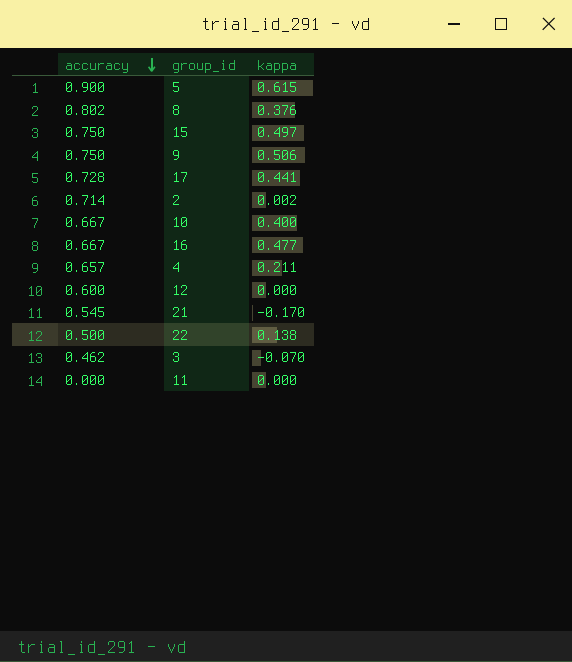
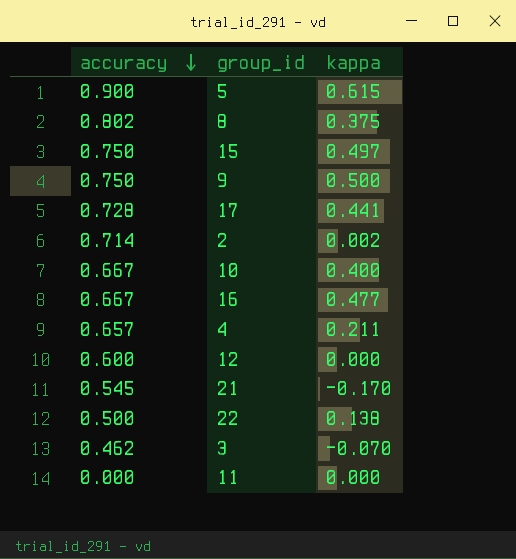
8 | kappa: 0.376 -> 0.375
9 | kappa: 0.506 -> 0.500

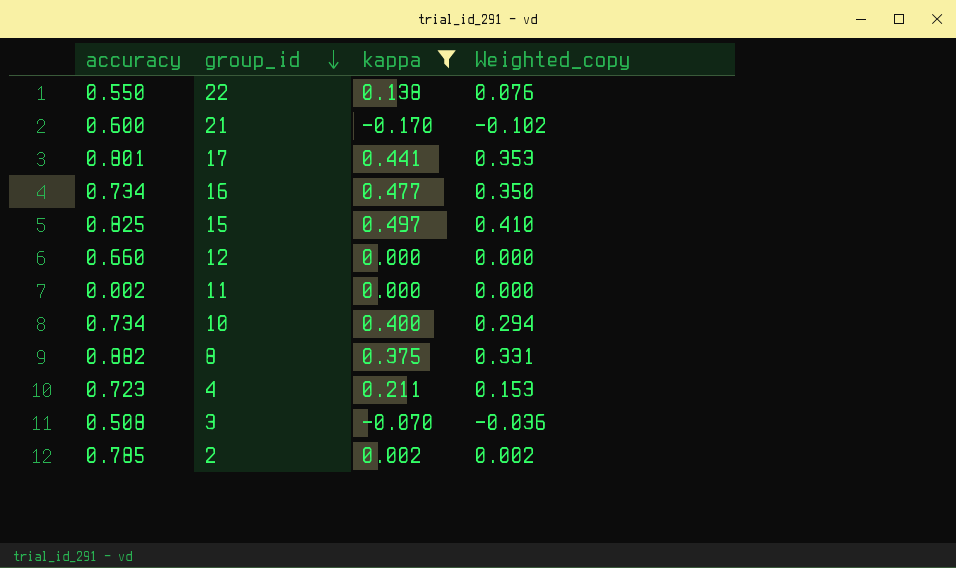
filter: none -> kappa <= 0.497
row order: accuracy descending -> group_id descending
column Weighted_copy | formula: none -> [accuracy] * [kappa]
22 | accuracy: 0.500 -> 0.550
21 | accuracy: 0.545 -> 0.600
17 | accuracy: 0.728 -> 0.801
16 | accuracy: 0.667 -> 0.734
15 | accuracy: 0.750 -> 0.825
12 | accuracy: 0.600 -> 0.660
11 | accuracy: 0.000 -> 0.002
10 | accuracy: 0.667 -> 0.734
8 | accuracy: 0.802 -> 0.882
4 | accuracy: 0.657 -> 0.723
3 | accuracy: 0.462 -> 0.508
2 | accuracy: 0.714 -> 0.785

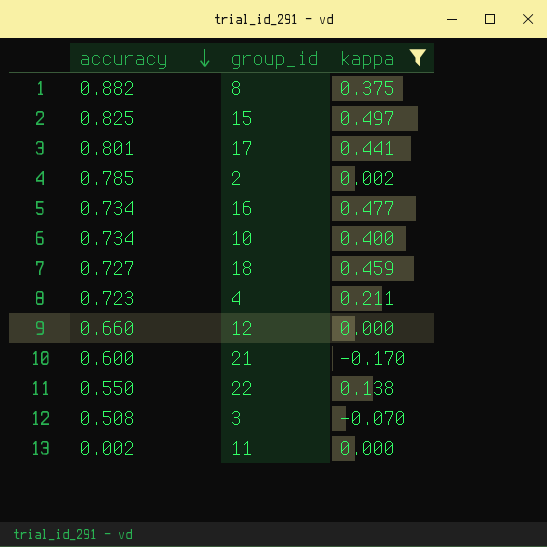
row order: group_id descending -> accuracy descending
column Weighted_copy | formula: [accuracy] * [kappa] -> none
row 18: none -> 0.727 | 0.459

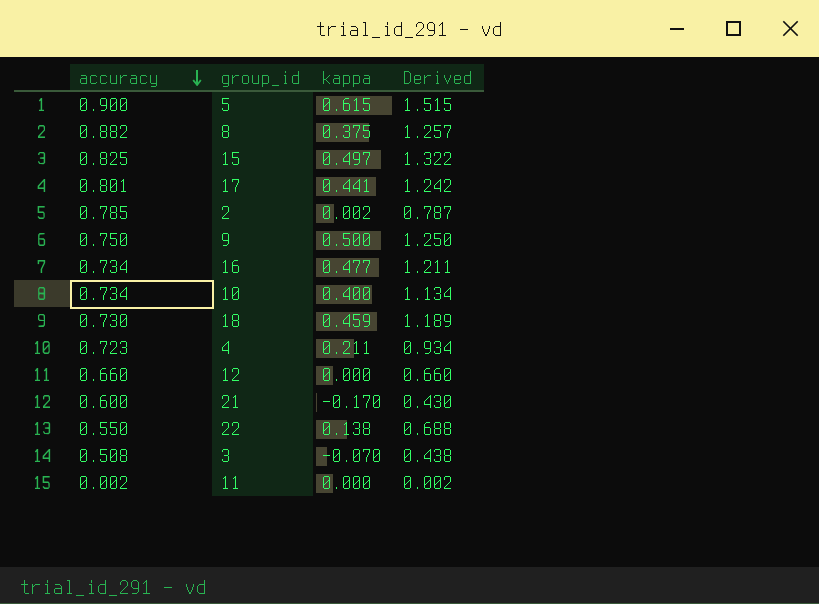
filter: kappa <= 0.497 -> none
column Derived | formula: none -> [accuracy] + [kappa]
18 | accuracy: 0.727 -> 0.730

